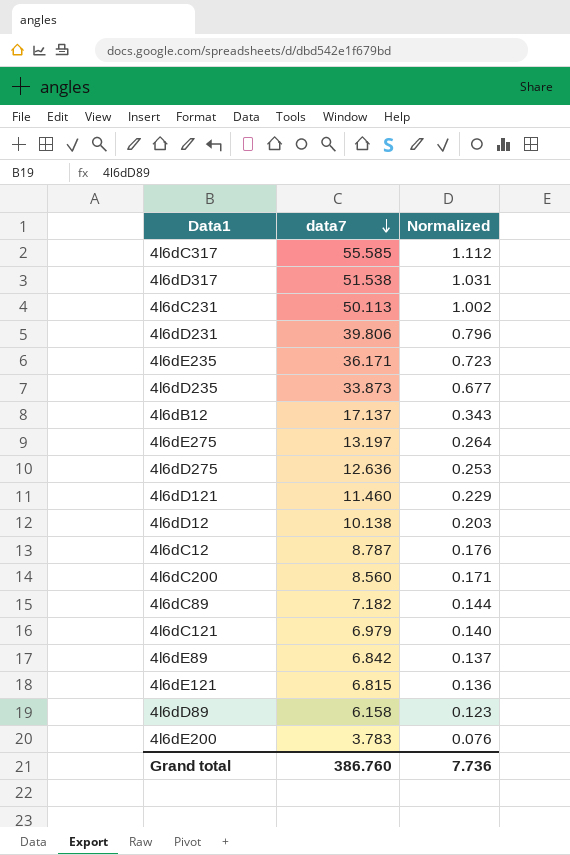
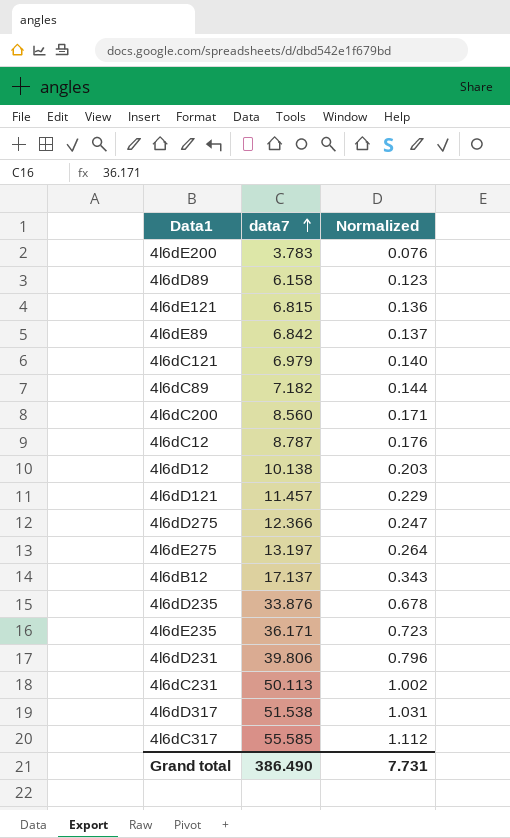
row order: data7 descending -> data7 ascending
4l6dD121 | data7: 11.460 -> 11.457
4l6dD275 | data7: 12.636 -> 12.366
4l6dD275 | Normalized: 0.253 -> 0.247
4l6dD235 | data7: 33.873 -> 33.876
4l6dD235 | Normalized: 0.677 -> 0.678
Grand total | data7: 386.760 -> 386.490
Grand total | Normalized: 7.736 -> 7.731

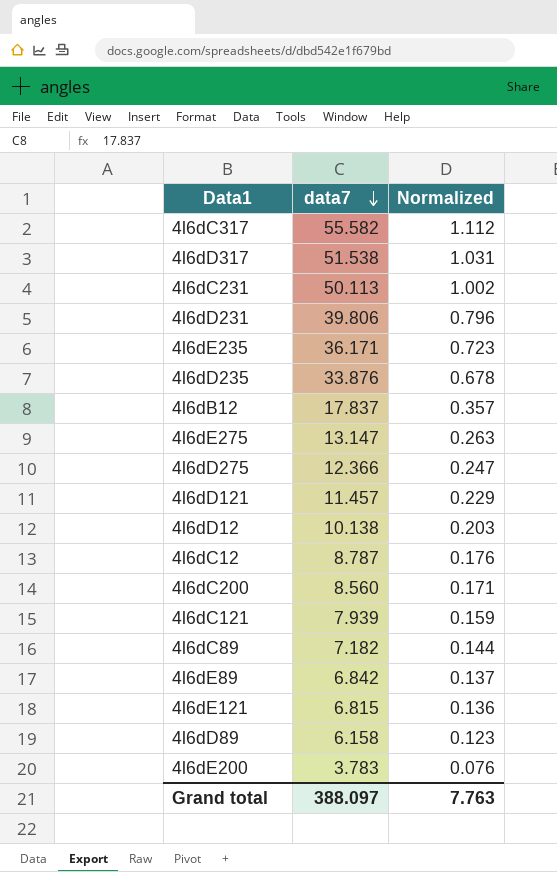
row order: data7 ascending -> data7 descending
4l6dC317 | data7: 55.585 -> 55.582
4l6dB12 | data7: 17.137 -> 17.837
4l6dB12 | Normalized: 0.343 -> 0.357
4l6dE275 | data7: 13.197 -> 13.147
4l6dE275 | Normalized: 0.264 -> 0.263
4l6dC121 | data7: 6.979 -> 7.939
4l6dC121 | Normalized: 0.140 -> 0.159
Grand total | data7: 386.490 -> 388.097
Grand total | Normalized: 7.731 -> 7.763

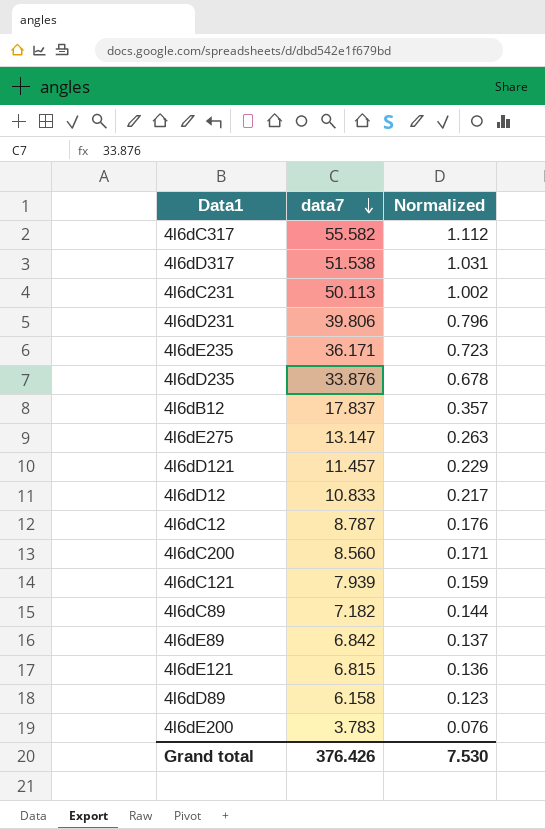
row 4l6dD275: 12.366 | 0.247 -> none
4l6dD12 | data7: 10.138 -> 10.833
4l6dD12 | Normalized: 0.203 -> 0.217
Grand total | data7: 388.097 -> 376.426
Grand total | Normalized: 7.763 -> 7.530

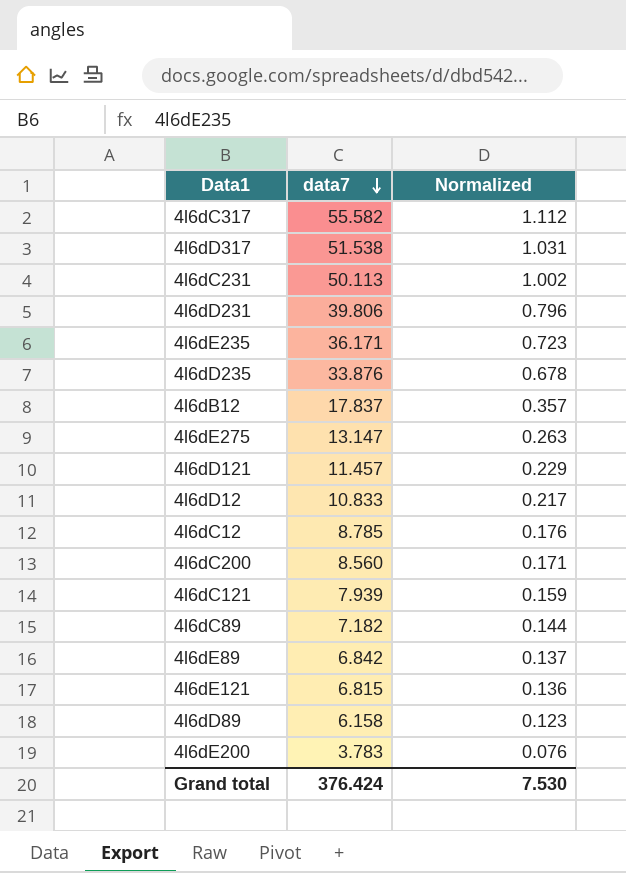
4l6dC12 | data7: 8.787 -> 8.785
Grand total | data7: 376.426 -> 376.424

